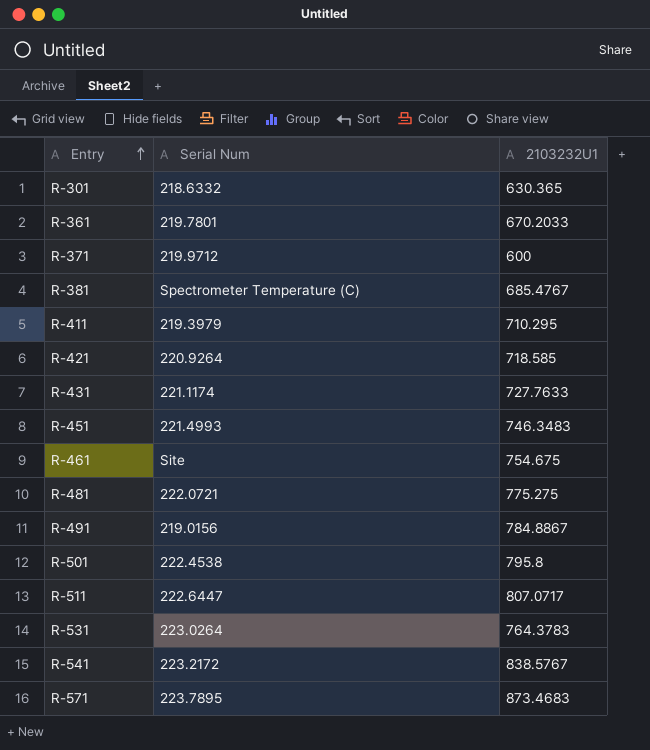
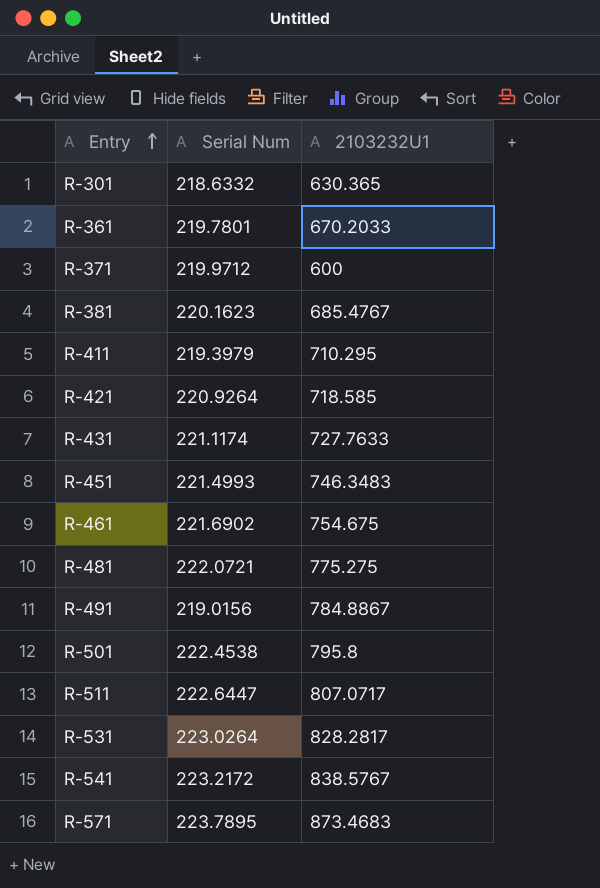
R-381 | Serial Num: Spectrometer Temperature (C) -> 220.1623
R-461 | Serial Num: Site -> 221.6902
R-531 | 2103232U1: 764.3783 -> 828.2817

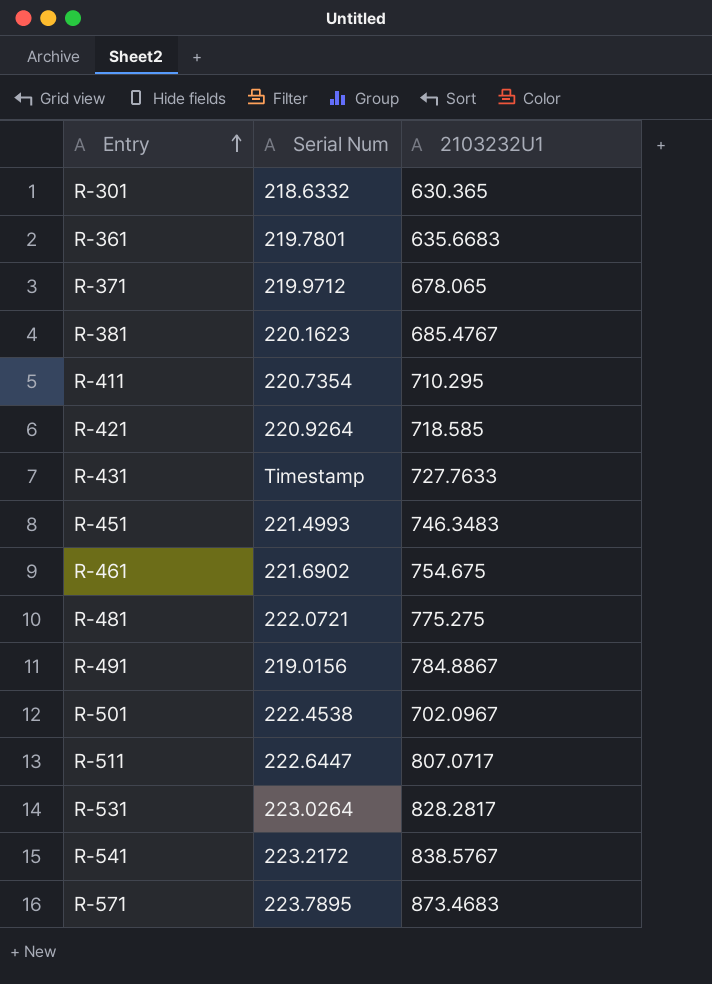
R-361 | 2103232U1: 670.2033 -> 635.6683
R-371 | 2103232U1: 600 -> 678.065
R-411 | Serial Num: 219.3979 -> 220.7354
R-431 | Serial Num: 221.1174 -> Timestamp
R-501 | 2103232U1: 795.8 -> 702.0967

